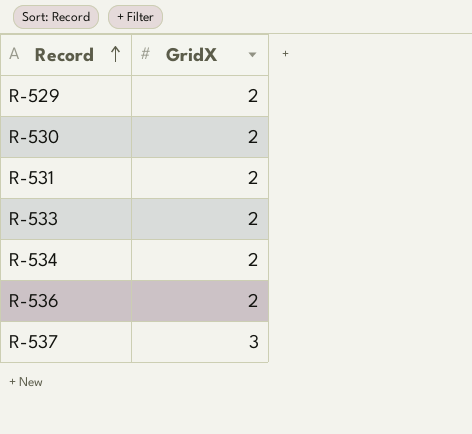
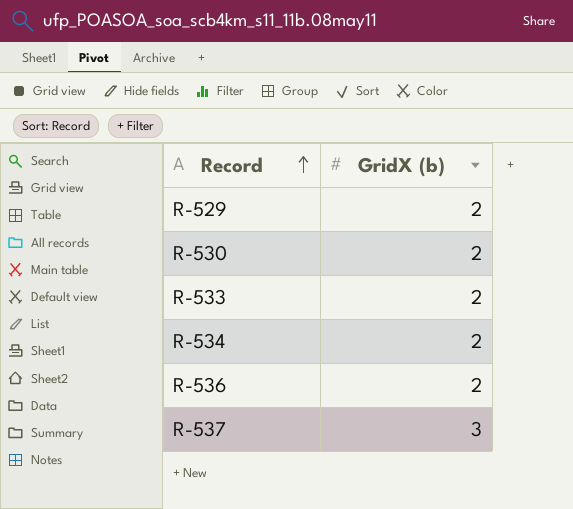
column name: GridX -> GridX (b)
row R-531: 2 -> none

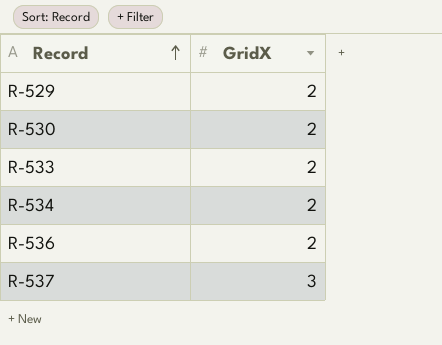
column name: GridX (b) -> GridX

